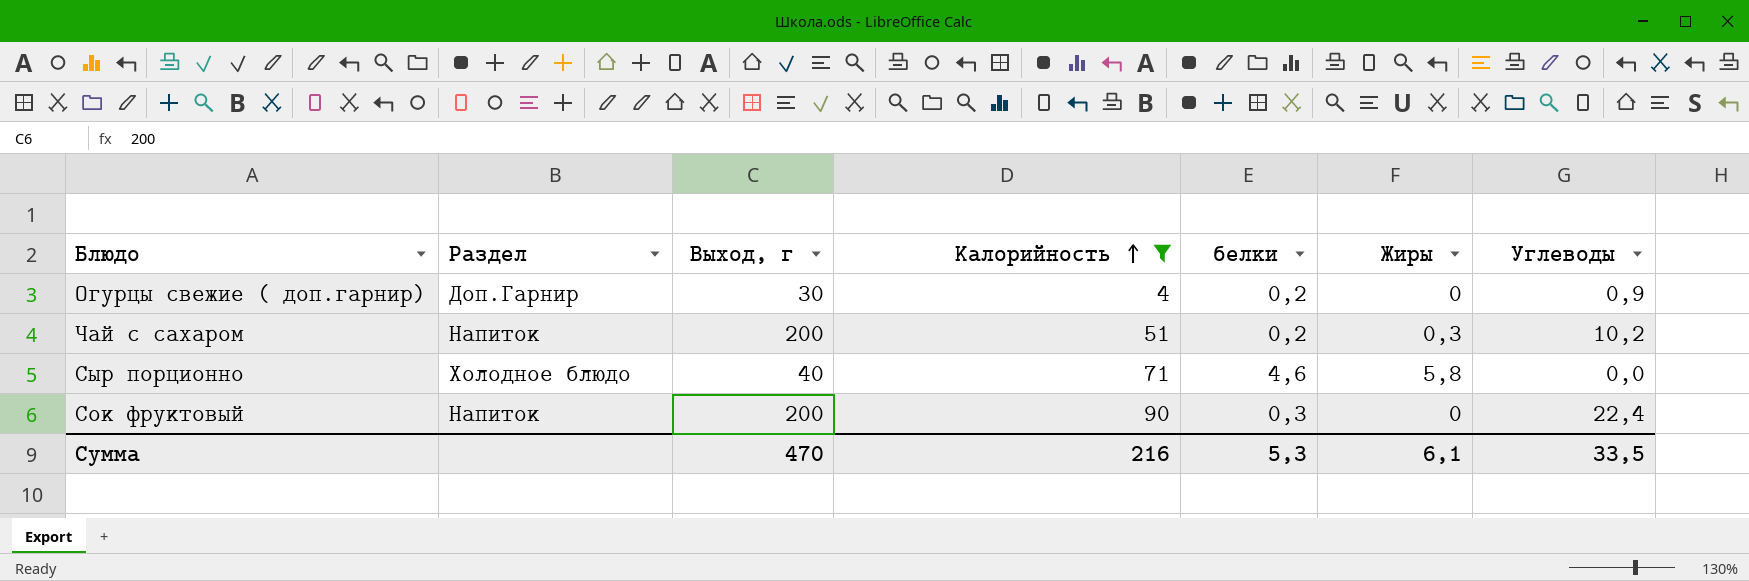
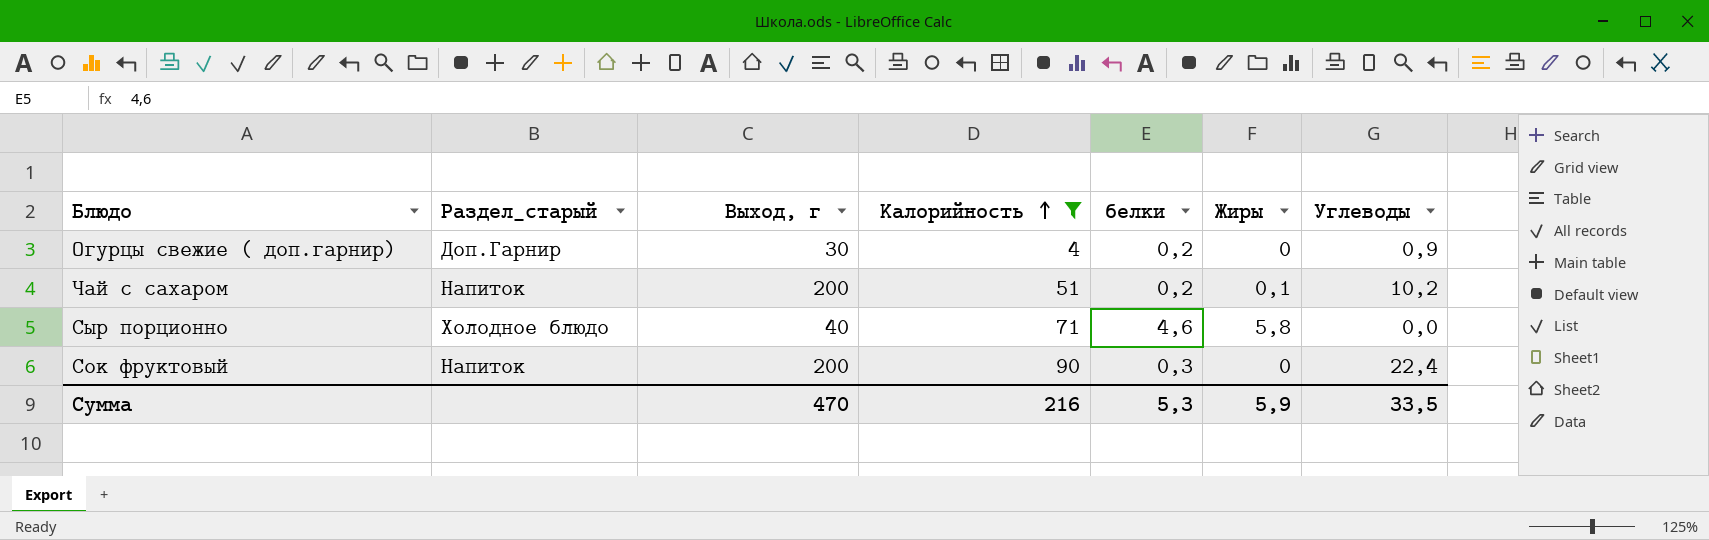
column name: Раздел -> Раздел_старый
Чай с сахаром | Жиры: 0,3 -> 0,1
Сумма | Жиры: 6,1 -> 5,9

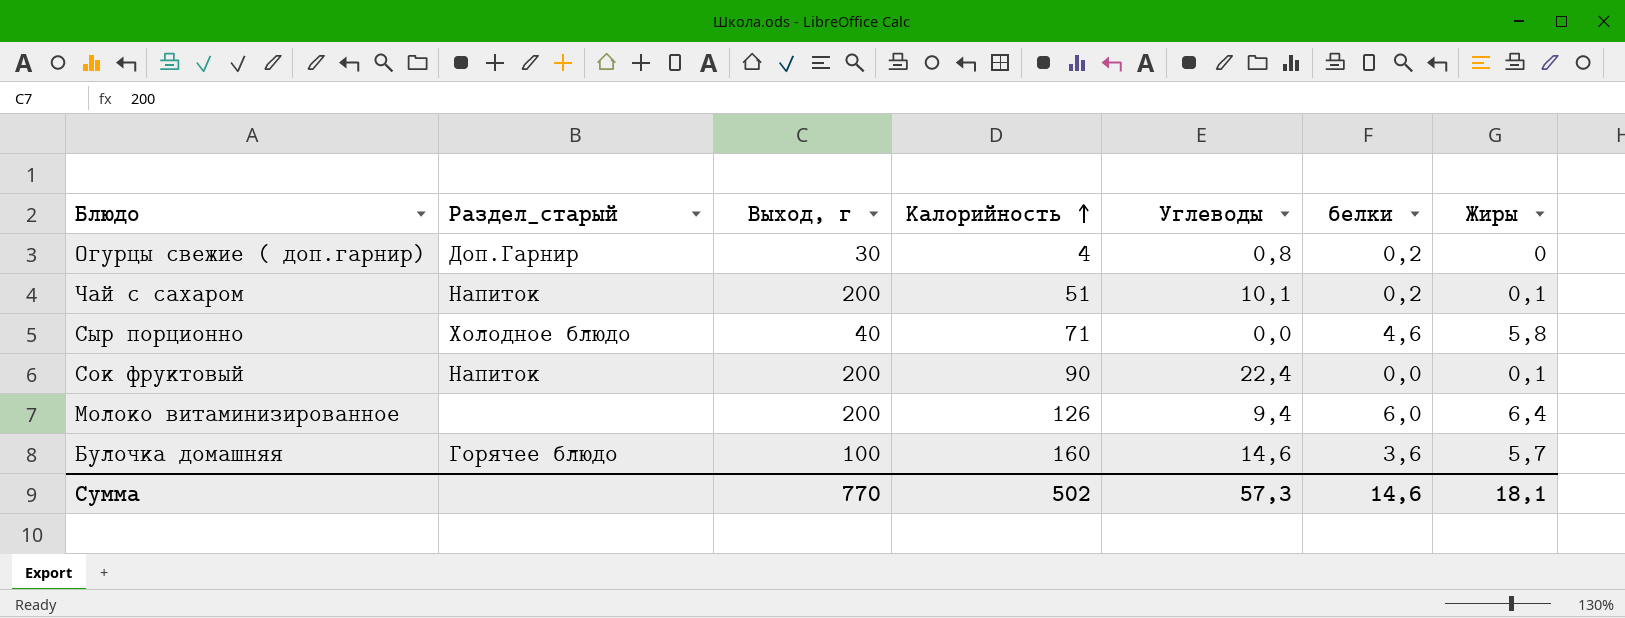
filter: Калорийность <= 90 -> none
column Углеводы | position: 7 -> 5
Огурцы свежие ( доп.гарнир) | Углеводы: 0,9 -> 0,8
Чай с сахаром | Углеводы: 10,2 -> 10,1
Сок фруктовый | белки: 0,3 -> 0,0
Сок фруктовый | Жиры: 0 -> 0,1
Сумма | Выход, г: 470 -> 770
Сумма | Калорийность: 216 -> 502
Сумма | Углеводы: 33,5 -> 57,3
Сумма | белки: 5,3 -> 14,6
Сумма | Жиры: 5,9 -> 18,1

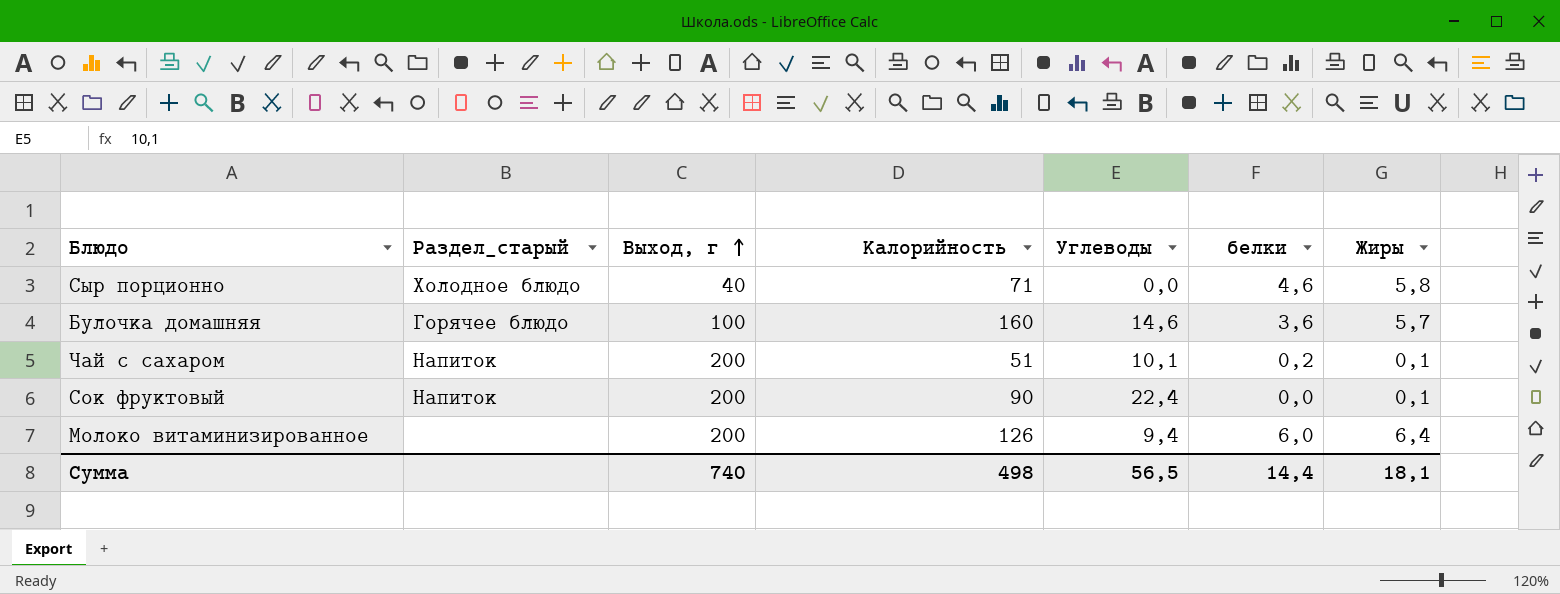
row order: Калорийность ascending -> Выход, г ascending
row Огурцы свежие ( доп.гарнир): Доп.Гарнир | 30 | 4 | 0,8 | 0,2 | 0 -> none
Сумма | Выход, г: 770 -> 740
Сумма | Калорийность: 502 -> 498
Сумма | Углеводы: 57,3 -> 56,5
Сумма | белки: 14,6 -> 14,4

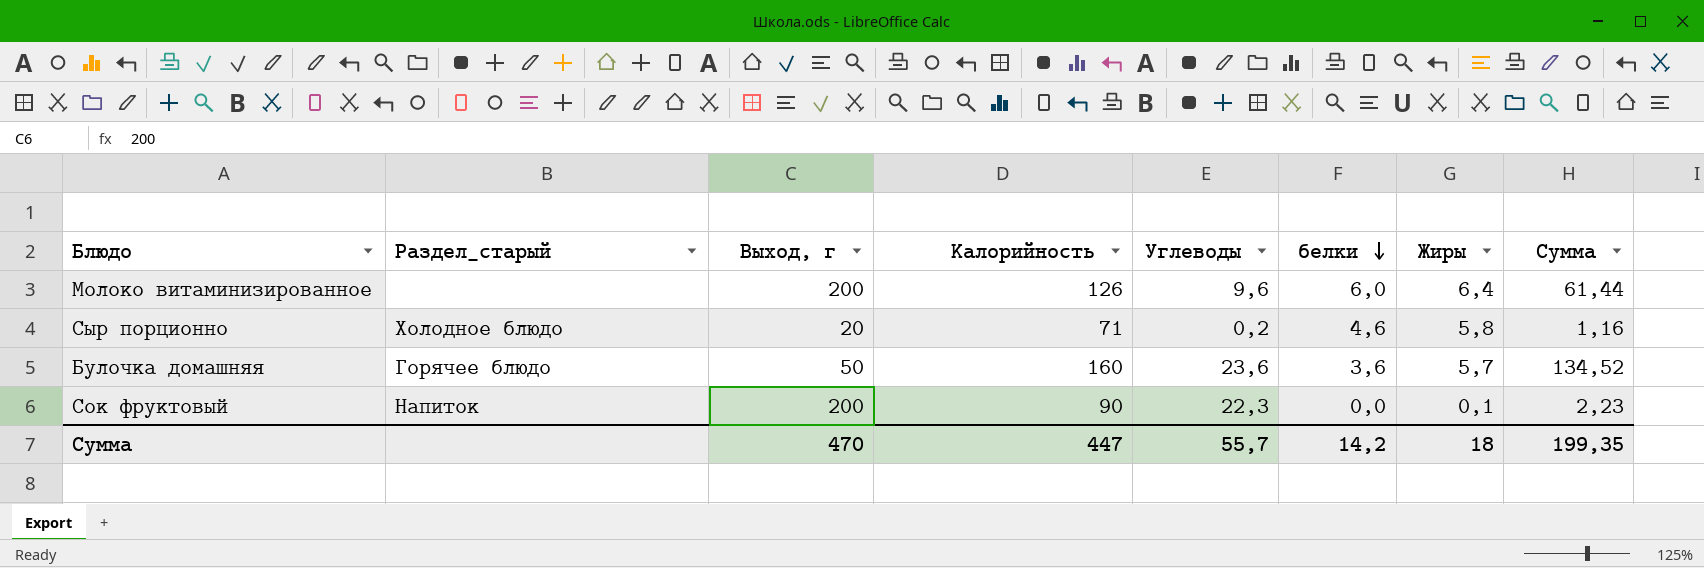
row order: Выход, г ascending -> белки descending
column Сумма | formula: none -> [Углеводы] * [Жиры]
row Чай с сахаром: Напиток | 200 | 51 | 10,1 | 0,2 | 0,1 -> none
Молоко витаминизированное | Углеводы: 9,4 -> 9,6
Сыр порционно | Выход, г: 40 -> 20
Сыр порционно | Углеводы: 0,0 -> 0,2
Булочка домашняя | Выход, г: 100 -> 50
Булочка домашняя | Углеводы: 14,6 -> 23,6
Сок фруктовый | Углеводы: 22,4 -> 22,3
Сумма | Выход, г: 740 -> 470
Сумма | Калорийность: 498 -> 447
Сумма | Углеводы: 56,5 -> 55,7
Сумма | белки: 14,4 -> 14,2
Сумма | Жиры: 18,1 -> 18

